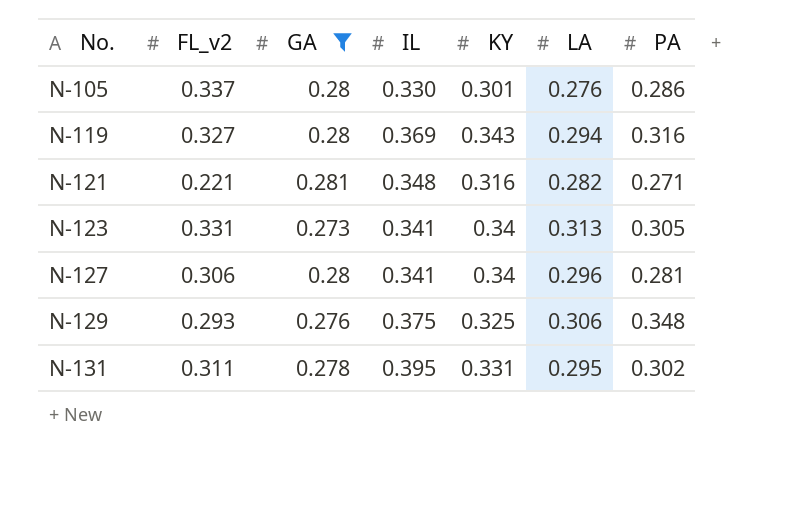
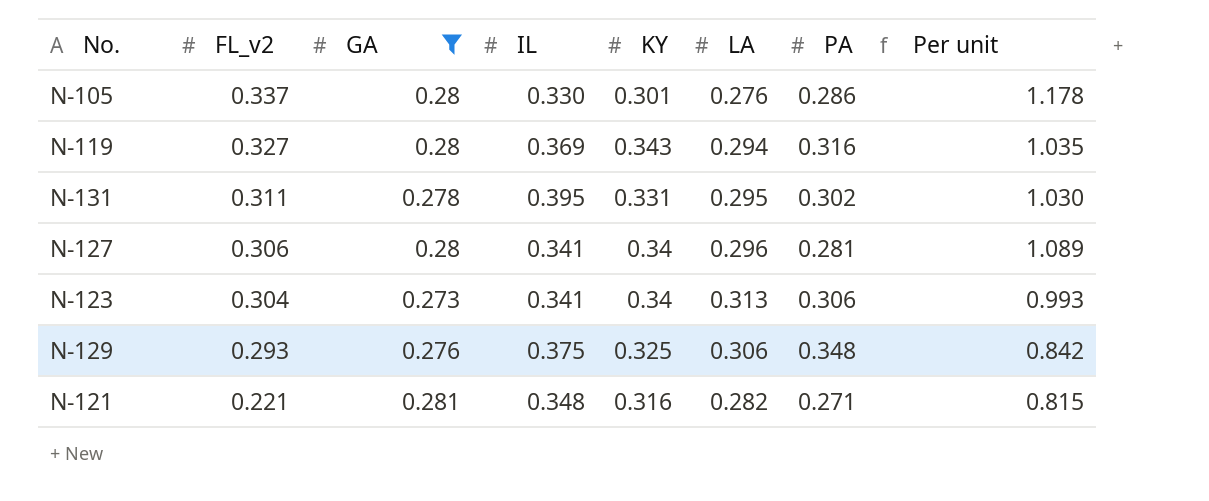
row order: No. ascending -> FL_v2 descending
column Per unit | formula: none -> [FL_v2] / [PA]
N-123 | FL_v2: 0.331 -> 0.304
N-123 | PA: 0.305 -> 0.306

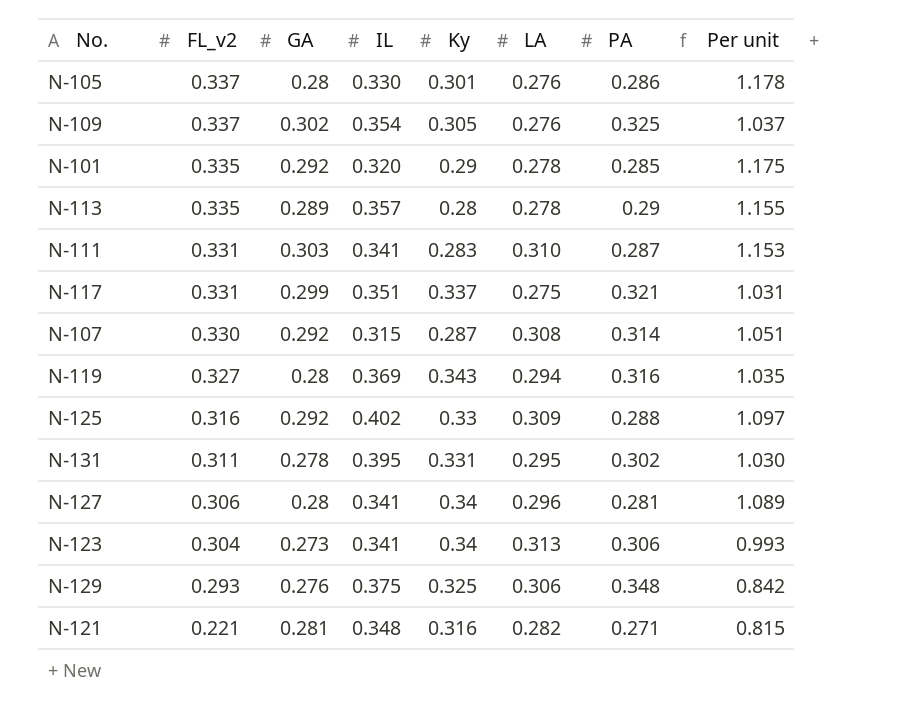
filter: GA <= 0.281 -> none
column name: KY -> Ky

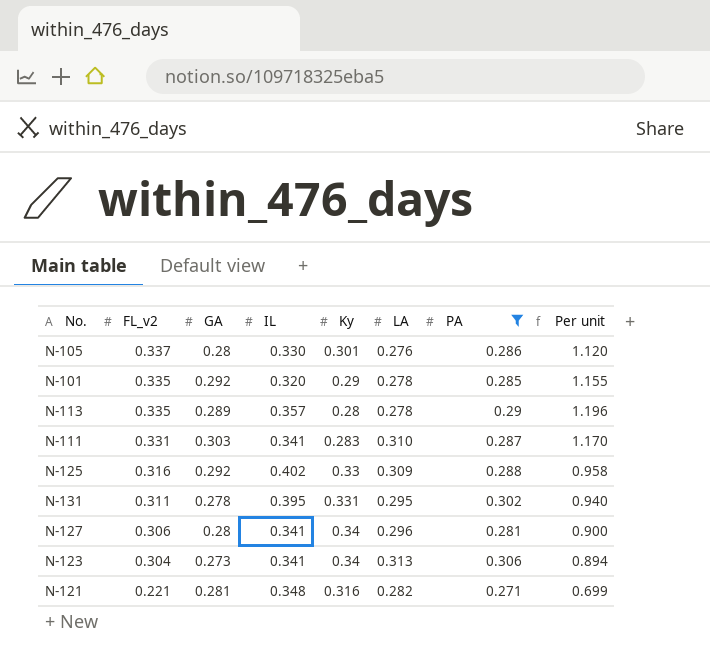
filter: none -> PA <= 0.306
column Per unit | formula: [FL_v2] / [PA] -> [FL_v2] / [Ky]

